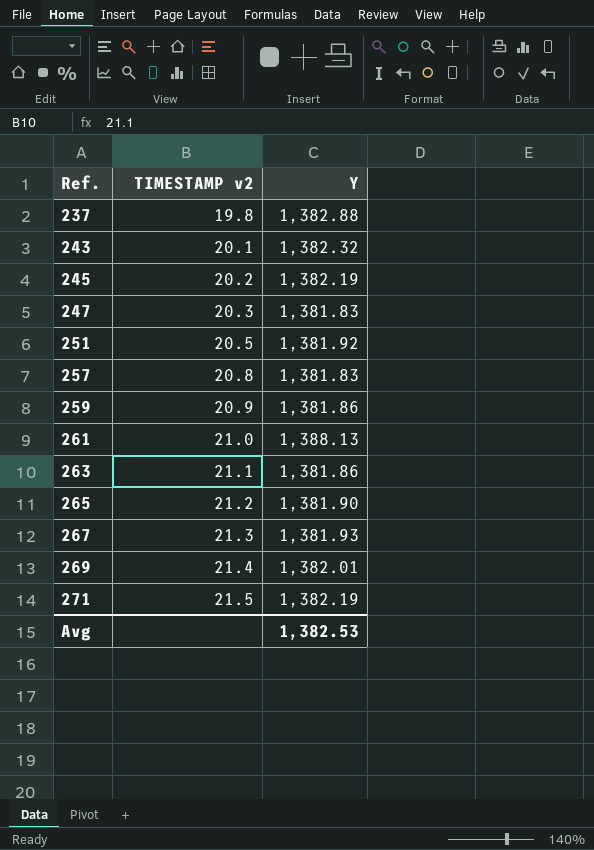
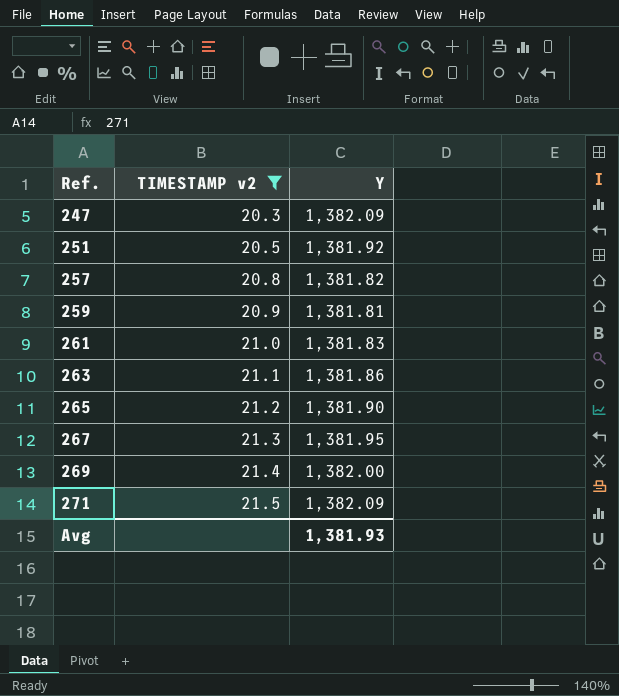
filter: none -> TIMESTAMP v2 >= 20.3
247 | Y: 1,381.83 -> 1,382.09
257 | Y: 1,381.83 -> 1,381.82
259 | Y: 1,381.86 -> 1,381.81
261 | Y: 1,388.13 -> 1,381.83
267 | Y: 1,381.93 -> 1,381.95
269 | Y: 1,382.01 -> 1,382.00
271 | Y: 1,382.19 -> 1,382.09
Avg | Y: 1,382.53 -> 1,381.93

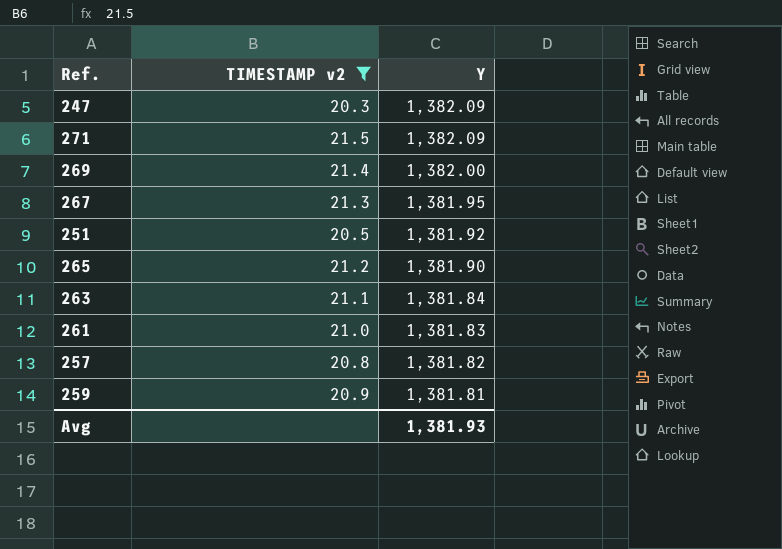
row order: Ref. ascending -> Y descending
263 | Y: 1,381.86 -> 1,381.84

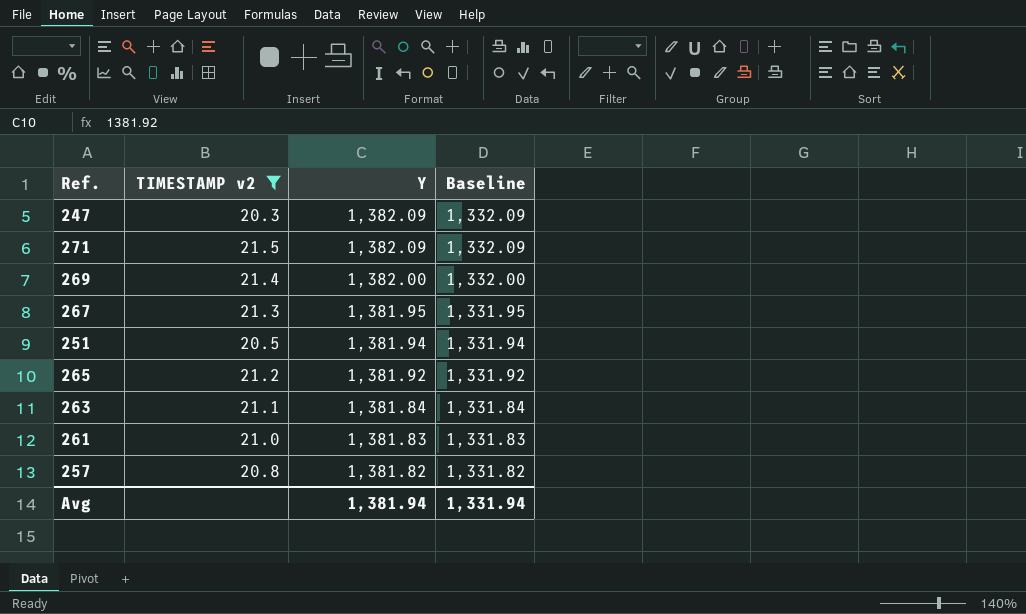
column Baseline | formula: none -> [Y] - 50
row 259: 20.9 | 1,381.81 -> none
251 | Y: 1,381.92 -> 1,381.94
265 | Y: 1,381.90 -> 1,381.92
Avg | Y: 1,381.93 -> 1,381.94

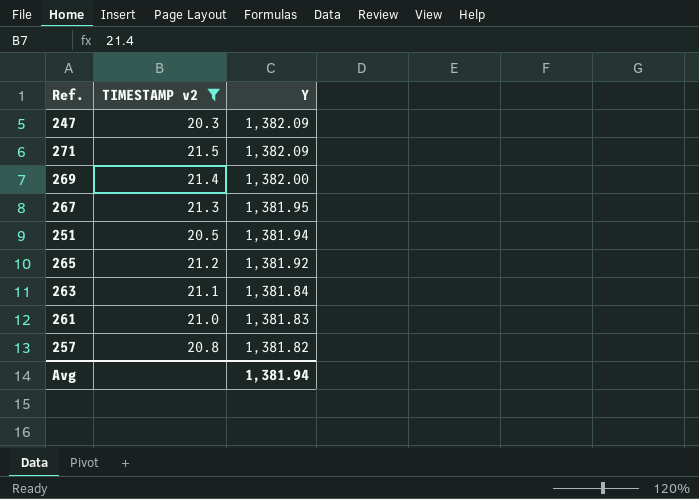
column Baseline | formula: [Y] - 50 -> none

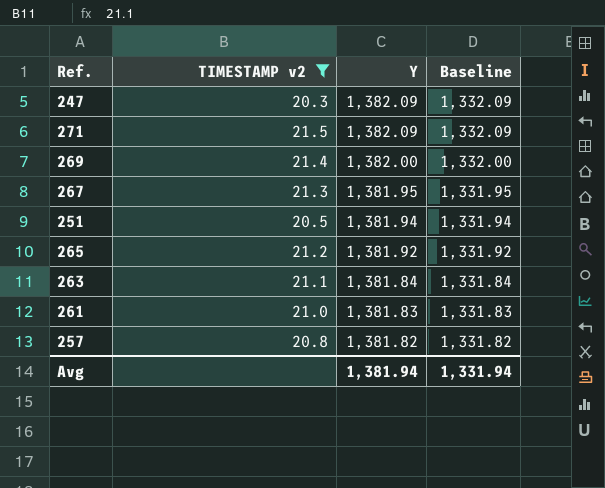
column Baseline | formula: none -> [Y] - 50

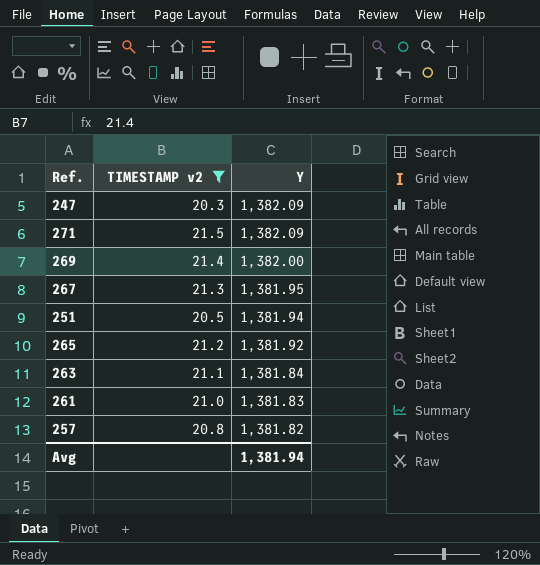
column Baseline | formula: [Y] - 50 -> none

